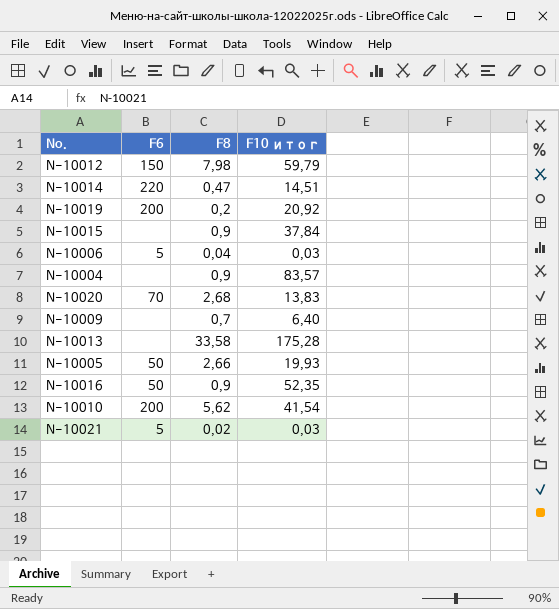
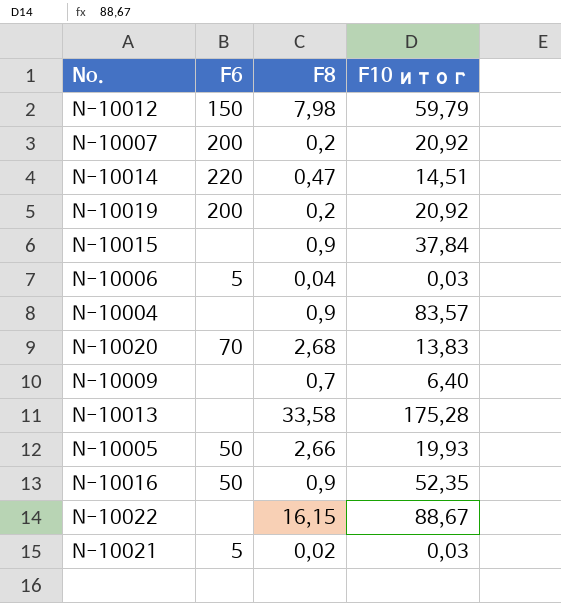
row N-10010: 200 | 5,62 | 41,54 -> none
row N-10007: none -> 200 | 0,2 | 20,92
row N-10022: none -> none | 16,15 | 88,67

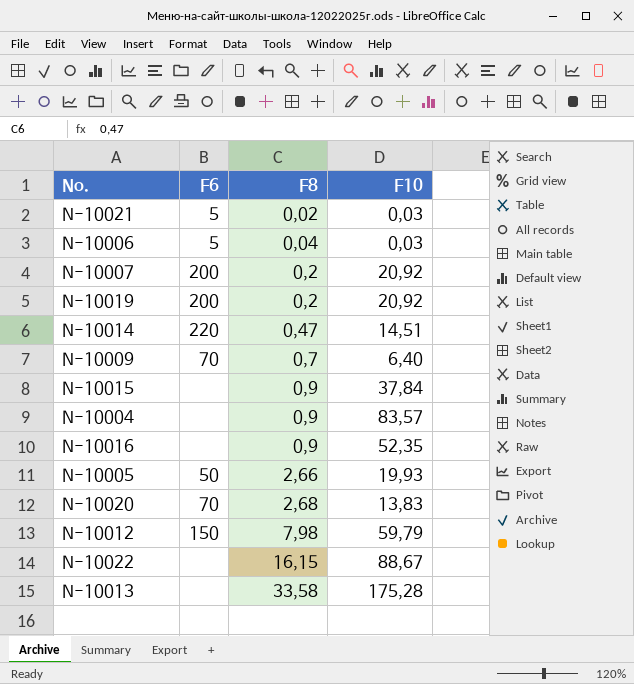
row order: none -> F8 ascending
column name: F10 итог -> F10
N-10009 | F6: none -> 70
N-10016 | F6: 50 -> none

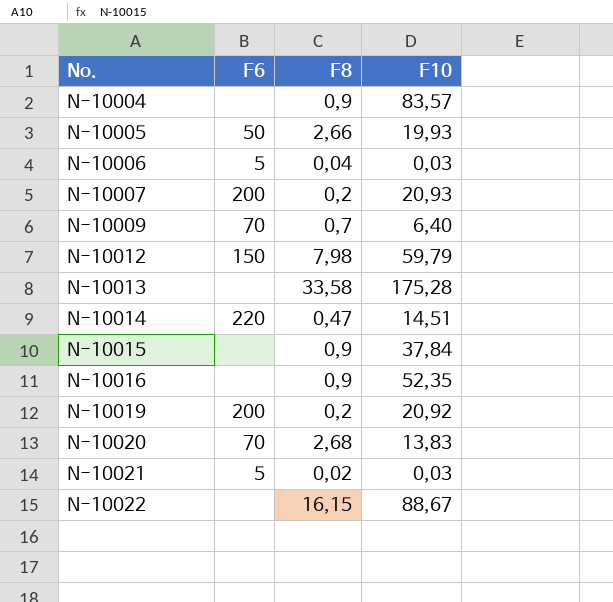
row order: F8 ascending -> No. ascending
N-10007 | F10: 20,92 -> 20,93

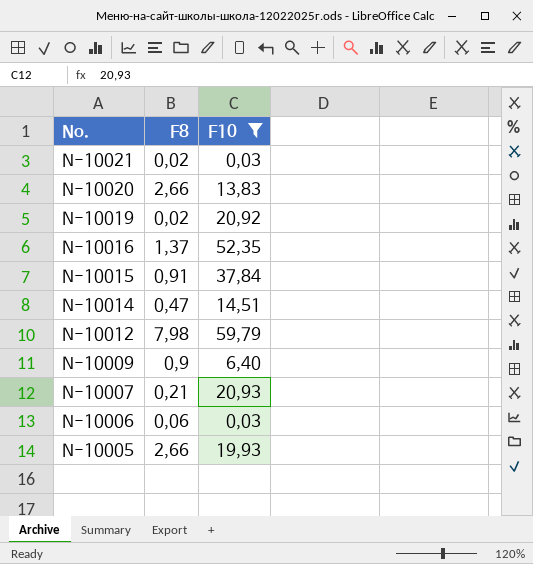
filter: none -> F10 <= 59,79
row order: No. ascending -> No. descending
column F6 | position: 2 -> none
N-10020 | F8: 2,68 -> 2,66
N-10019 | F8: 0,2 -> 0,02
N-10016 | F8: 0,9 -> 1,37
N-10015 | F8: 0,9 -> 0,91
N-10009 | F8: 0,7 -> 0,9
N-10007 | F8: 0,2 -> 0,21
N-10006 | F8: 0,04 -> 0,06

